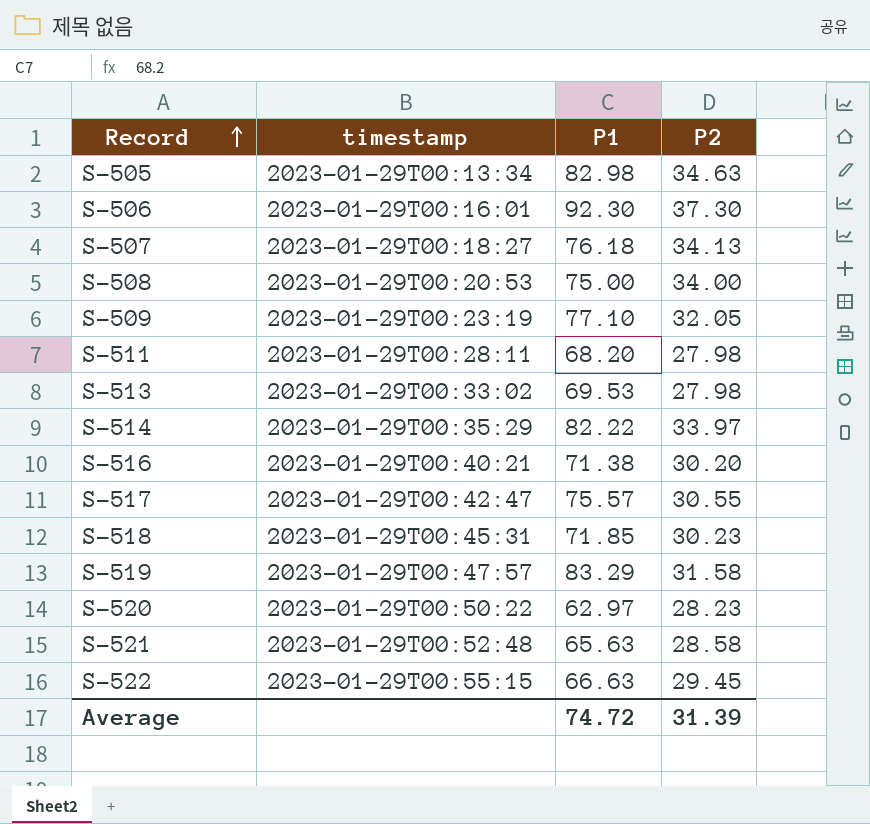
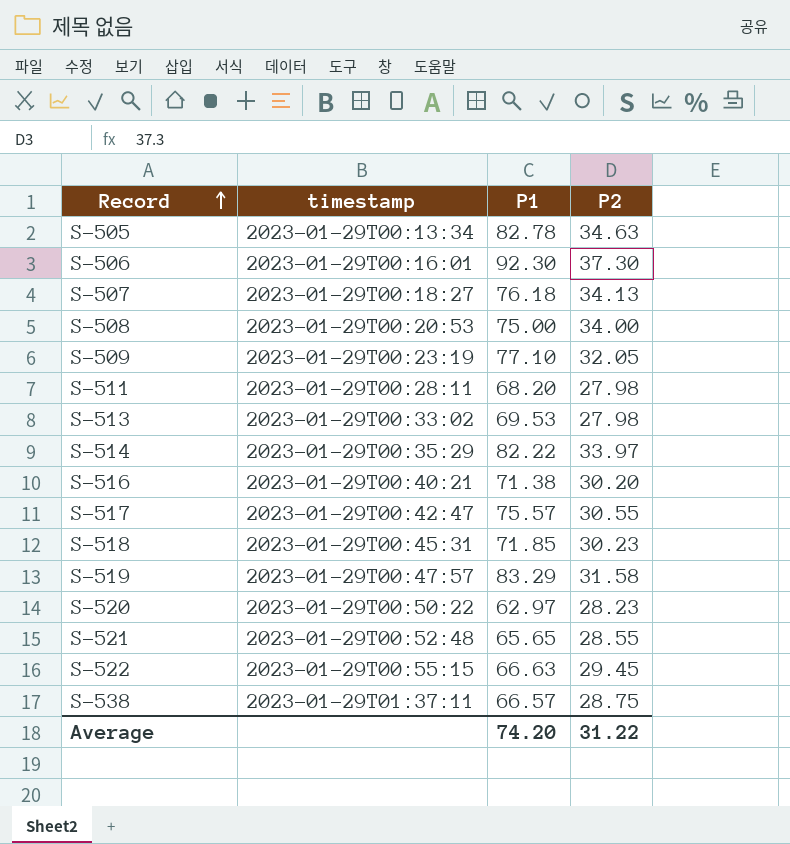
S-505 | P1: 82.98 -> 82.78
S-521 | P1: 65.63 -> 65.65
S-521 | P2: 28.58 -> 28.55
row S-538: none -> 2023-01-29T01:37:11 | 66.57 | 28.75
Average | P1: 74.72 -> 74.20
Average | P2: 31.39 -> 31.22

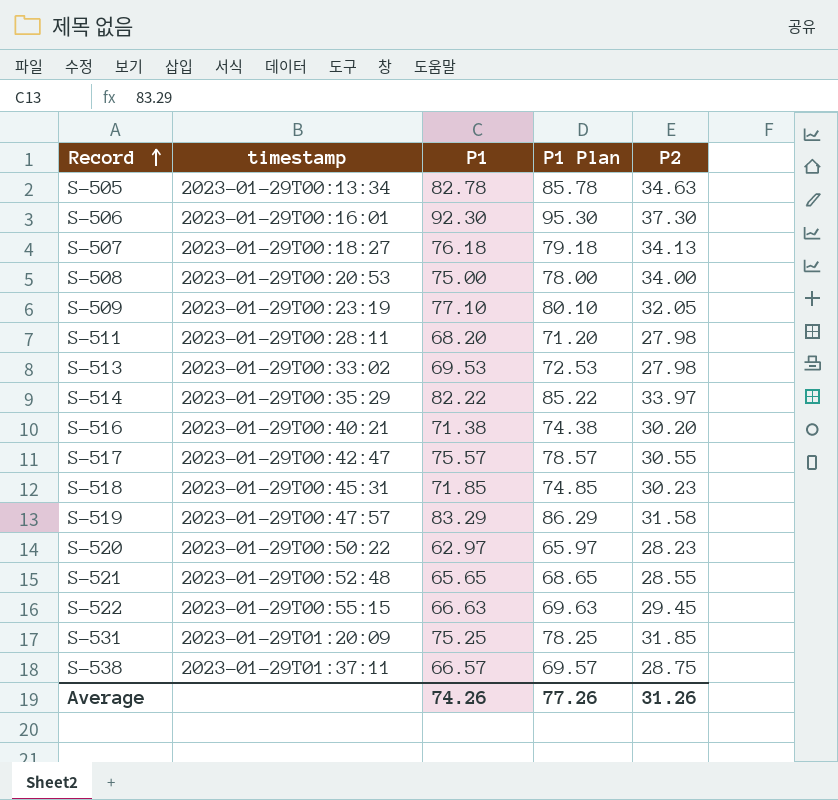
column P1 Plan | formula: none -> [P1] + 3
row S-531: none -> 2023-01-29T01:20:09 | 75.25 | 78.25 | 31.85
Average | P1: 74.20 -> 74.26
Average | P2: 31.22 -> 31.26

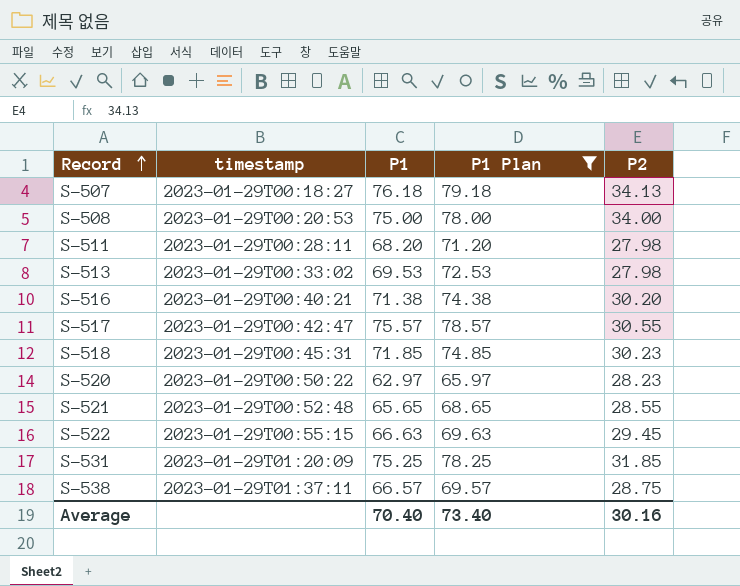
filter: none -> P1 Plan <= 79.18
Average | P1: 74.26 -> 70.40
Average | P1 Plan: 77.26 -> 73.40
Average | P2: 31.26 -> 30.16

